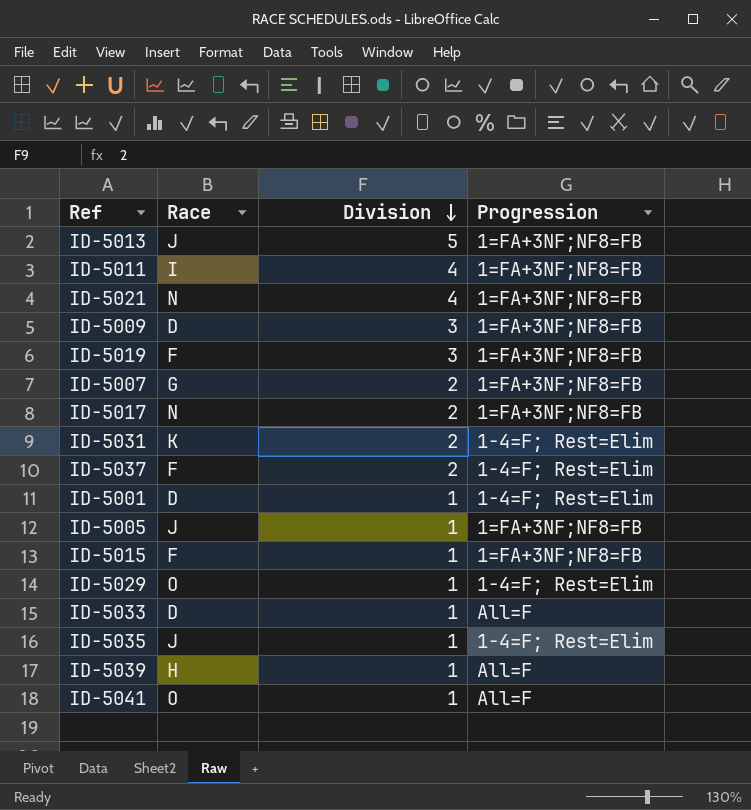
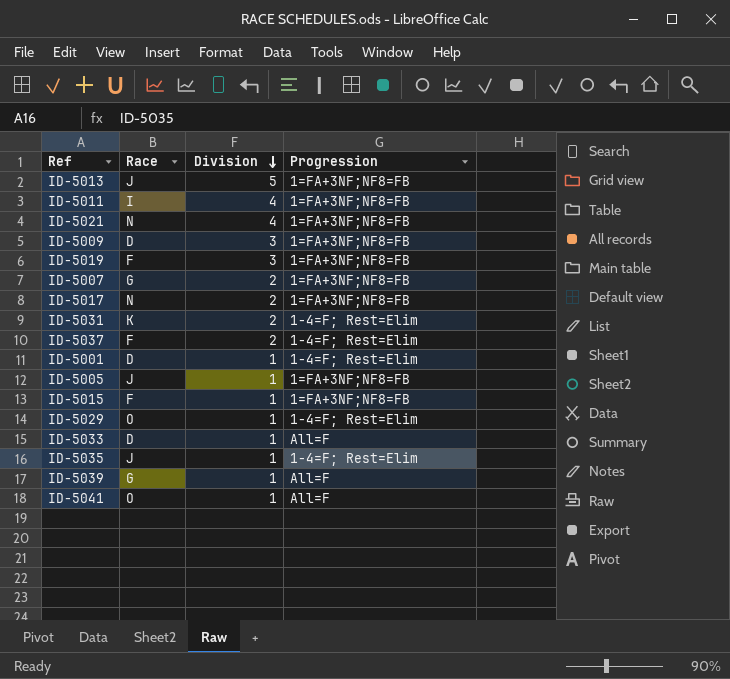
ID-5039 | Race: H -> G

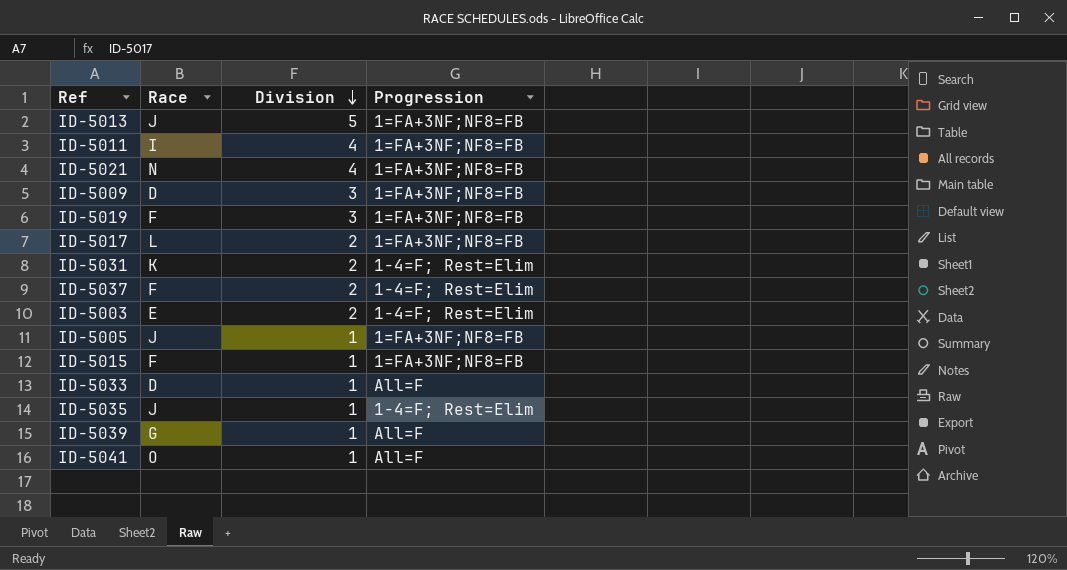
row ID-5007: G | 2 | 1=FA+3NF;NF8=FB -> none
row ID-5001: D | 1 | 1-4=F; Rest=Elim -> none
row ID-5029: O | 1 | 1-4=F; Rest=Elim -> none
ID-5017 | Race: N -> L
row ID-5003: none -> E | 2 | 1-4=F; Rest=Elim

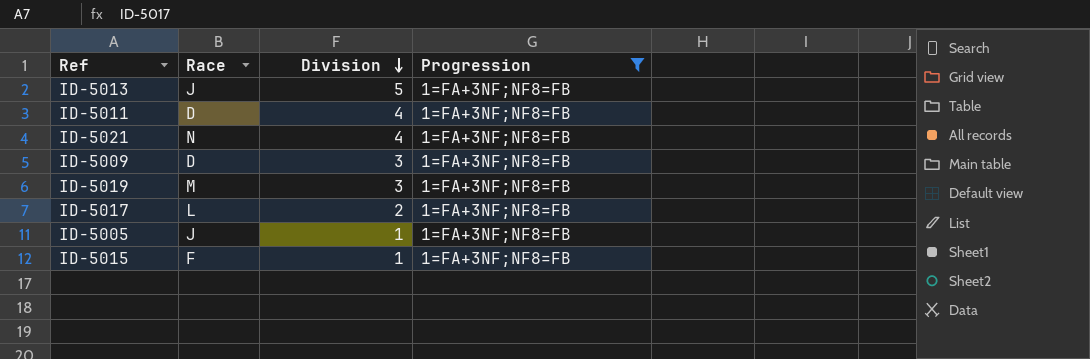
filter: none -> Progression = 1=FA+3NF;NF8=FB
ID-5011 | Race: I -> D
ID-5019 | Race: F -> M

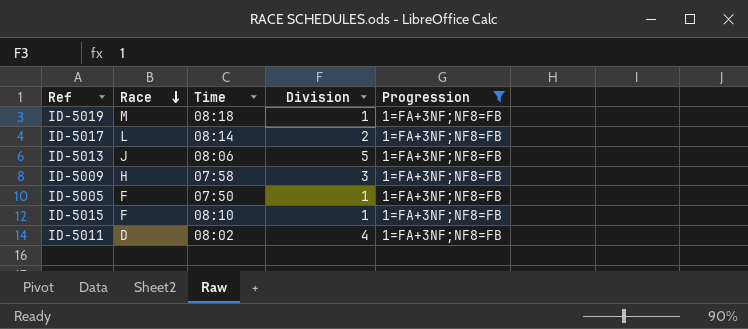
row order: Division descending -> Race descending
column Time | position: none -> 3
row ID-5021: N | 4 | 1=FA+3NF;NF8=FB -> none
ID-5019 | Division: 3 -> 1
ID-5009 | Race: D -> H
ID-5005 | Race: J -> F

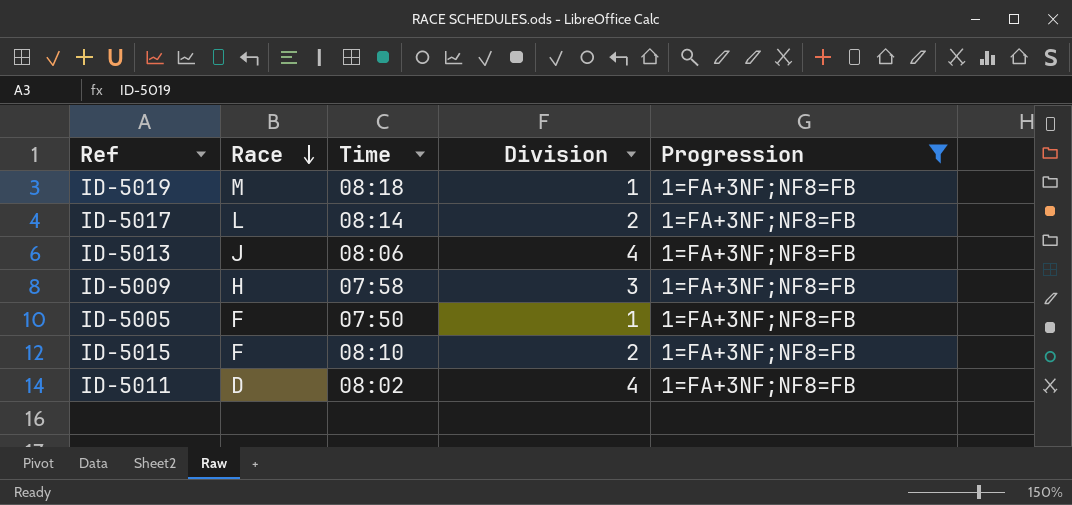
ID-5013 | Division: 5 -> 4
ID-5015 | Division: 1 -> 2

